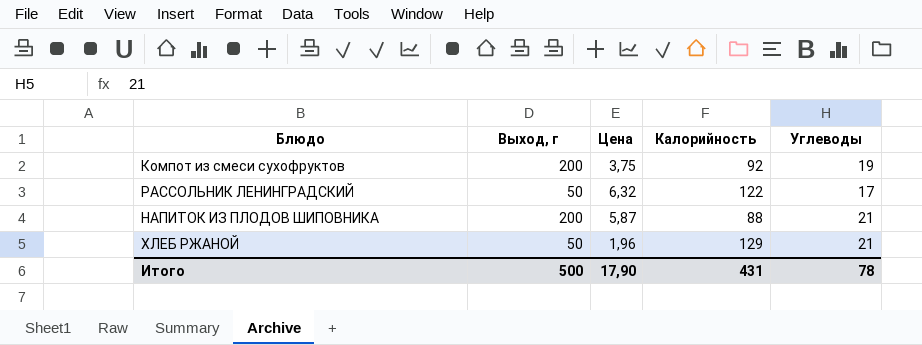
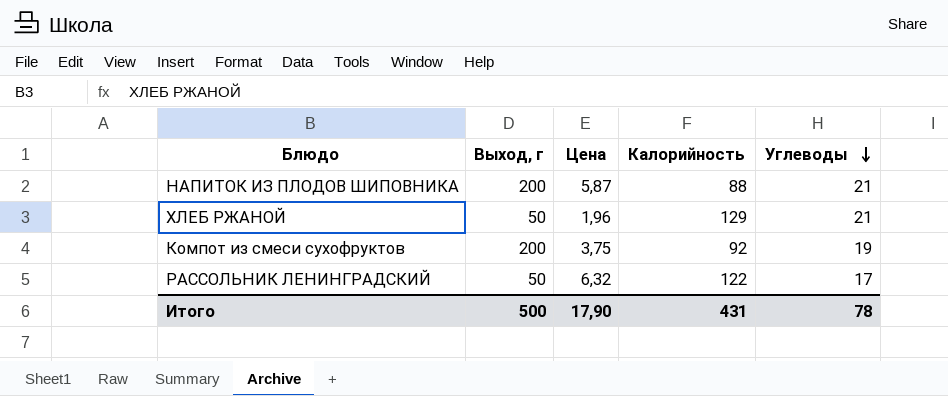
row order: none -> Углеводы descending

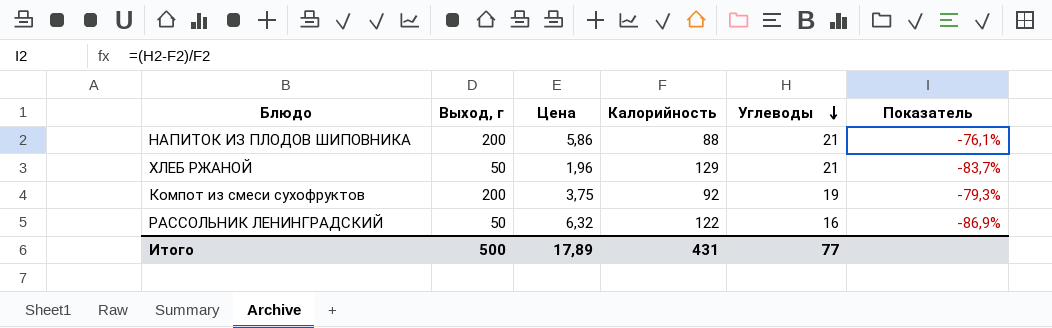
column Показатель | formula: none -> ([Углеводы] - [Калорийность]) / [Калорийность]
НАПИТОК ИЗ ПЛОДОВ ШИПОВНИКА | Цена: 5,87 -> 5,86
РАССОЛЬНИК ЛЕНИНГРАДСКИЙ | Углеводы: 17 -> 16
Итого | Цена: 17,90 -> 17,89
Итого | Углеводы: 78 -> 77

